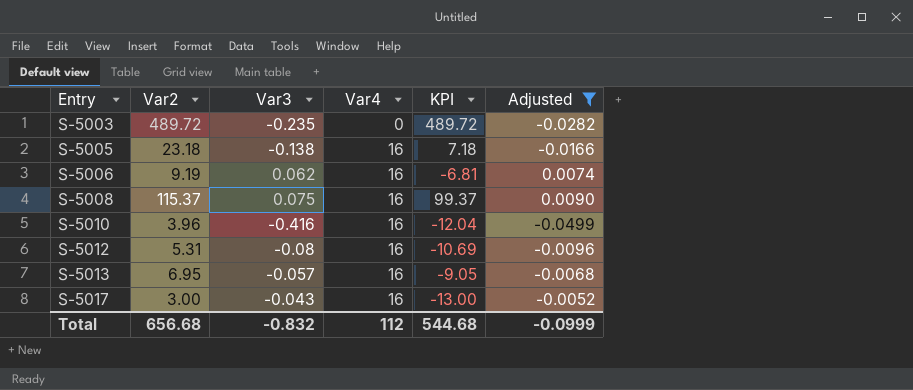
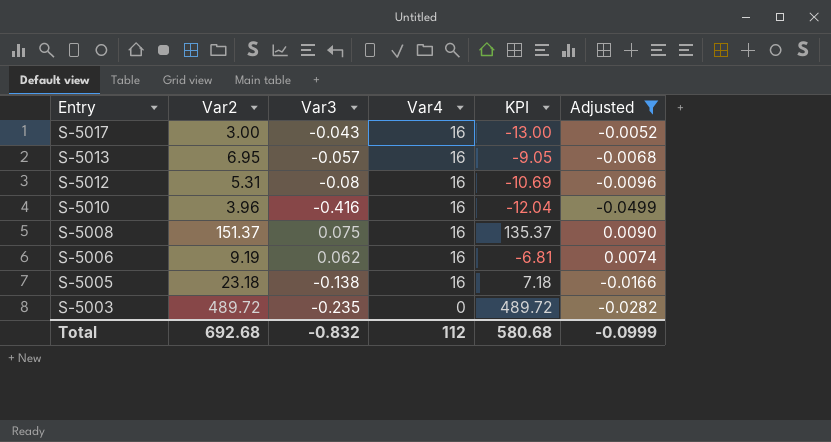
row order: Entry ascending -> Entry descending
S-5008 | Var2: 115.37 -> 151.37
S-5008 | KPI: 99.37 -> 135.37
Total | Var2: 656.68 -> 692.68
Total | KPI: 544.68 -> 580.68

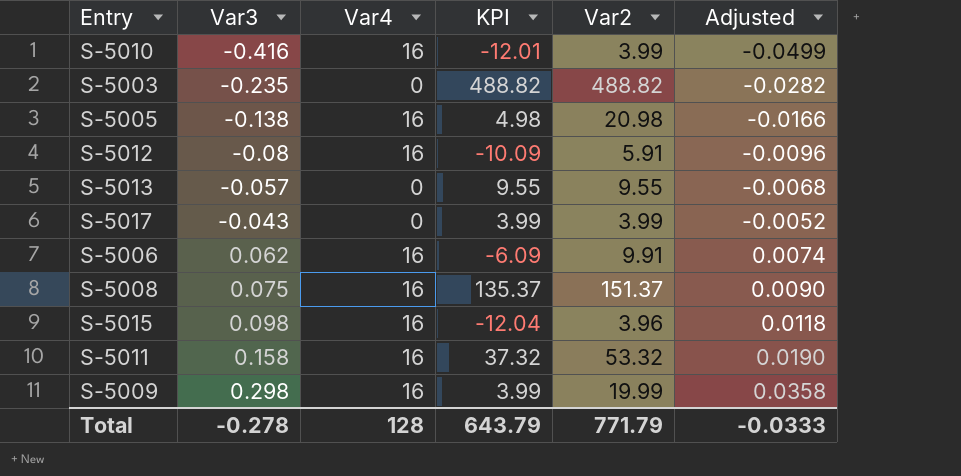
filter: Adjusted <= 0.0090 -> none
row order: Entry descending -> Var3 ascending
column Var2 | position: 2 -> 5
S-5010 | KPI: -12.04 -> -12.01
S-5010 | Var2: 3.96 -> 3.99
S-5003 | KPI: 489.72 -> 488.82
S-5003 | Var2: 489.72 -> 488.82
S-5005 | KPI: 7.18 -> 4.98
S-5005 | Var2: 23.18 -> 20.98
S-5012 | KPI: -10.69 -> -10.09
S-5012 | Var2: 5.31 -> 5.91
S-5013 | Var4: 16 -> 0
S-5013 | KPI: -9.05 -> 9.55
S-5013 | Var2: 6.95 -> 9.55
S-5017 | Var4: 16 -> 0
S-5017 | KPI: -13.00 -> 3.99
S-5017 | Var2: 3.00 -> 3.99
S-5006 | KPI: -6.81 -> -6.09
S-5006 | Var2: 9.19 -> 9.91
Total | Var3: -0.832 -> -0.278
Total | Var4: 112 -> 128
Total | KPI: 580.68 -> 643.79
Total | Var2: 692.68 -> 771.79
Total | Adjusted: -0.0999 -> -0.0333

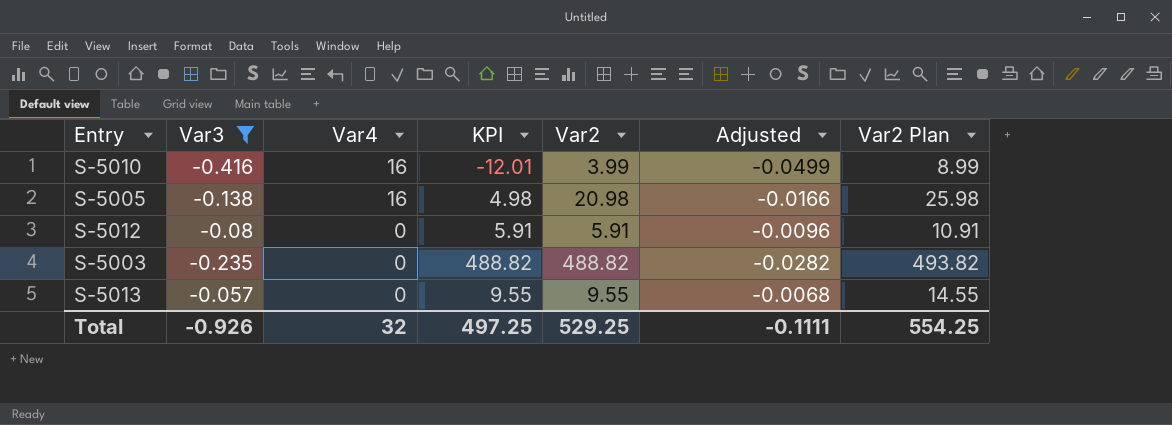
filter: none -> Var3 <= -0.057
row order: Var3 ascending -> Var4 descending
column Var2 Plan | formula: none -> [Var2] + 5
S-5012 | Var4: 16 -> 0
S-5012 | KPI: -10.09 -> 5.91
Total | Var3: -0.278 -> -0.926
Total | Var4: 128 -> 32
Total | KPI: 643.79 -> 497.25
Total | Var2: 771.79 -> 529.25
Total | Adjusted: -0.0333 -> -0.1111

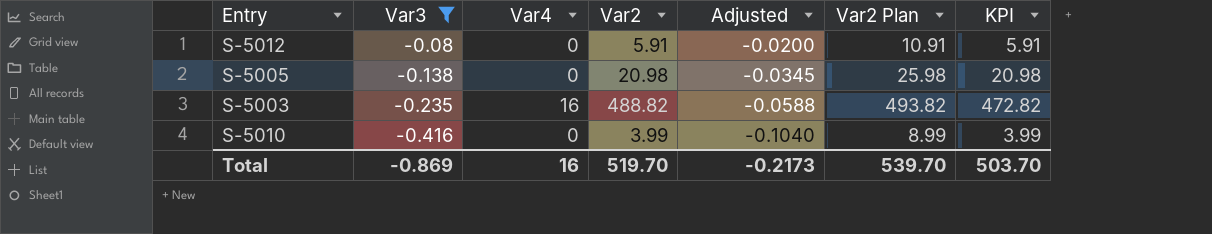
row order: Var4 descending -> Var3 descending
column Adjusted | formula: [Var3] * 0.12 -> [Var3] * 0.25
column KPI | position: 4 -> 7
row S-5013: -0.057 | 0 | 9.55 | 9.55 | -0.0068 | 14.55 -> none
S-5005 | Var4: 16 -> 0
S-5005 | KPI: 4.98 -> 20.98
S-5003 | Var4: 0 -> 16
S-5003 | KPI: 488.82 -> 472.82
S-5010 | Var4: 16 -> 0
S-5010 | KPI: -12.01 -> 3.99
Total | Var3: -0.926 -> -0.869
Total | Var4: 32 -> 16
Total | Var2: 529.25 -> 519.70
Total | Adjusted: -0.1111 -> -0.2173
Total | Var2 Plan: 554.25 -> 539.70
Total | KPI: 497.25 -> 503.70

